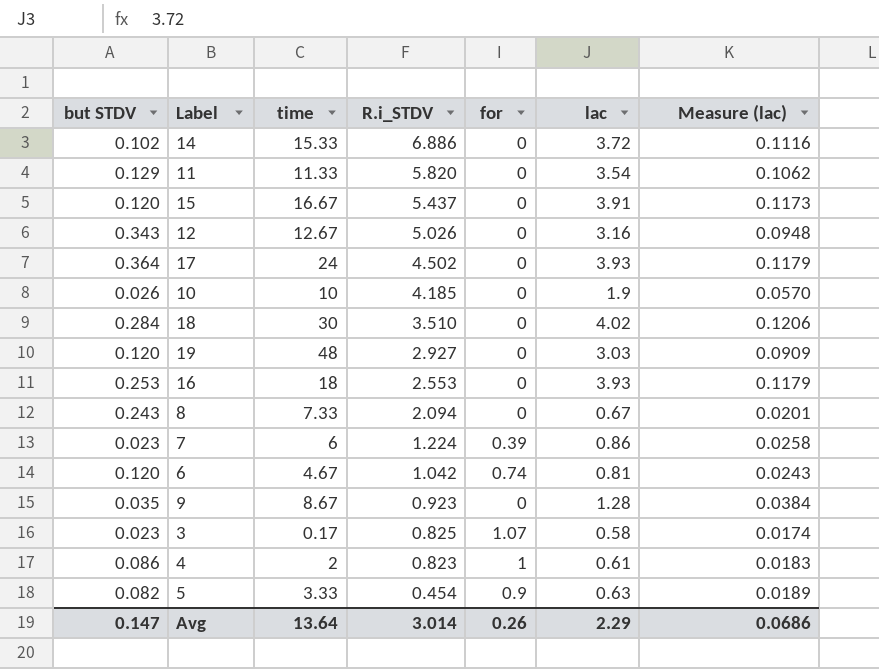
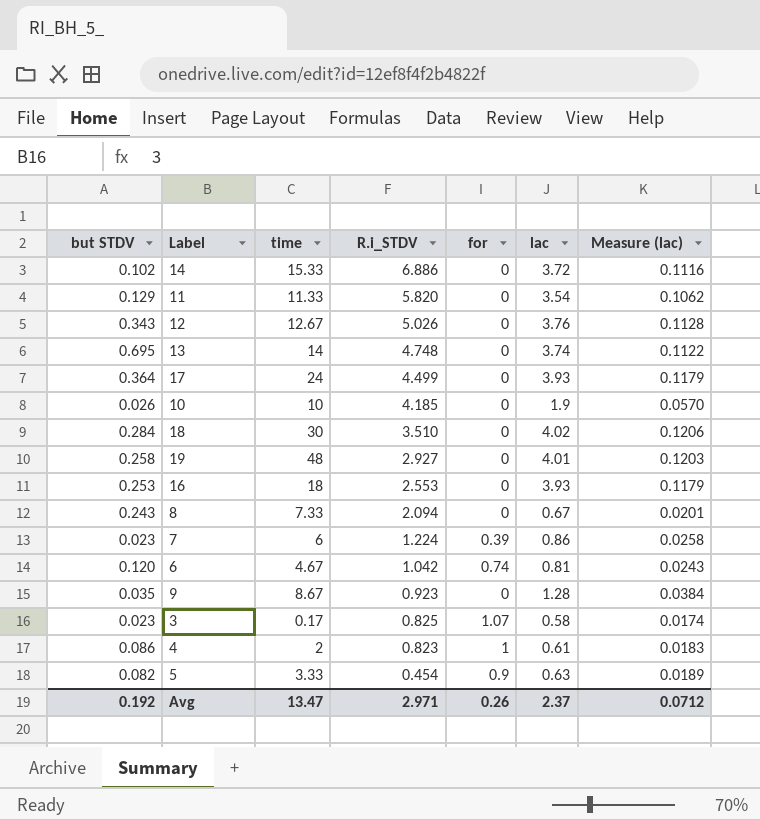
row 15: 0.120 | 16.67 | 5.437 | 0 | 3.91 | 0.1173 -> none
12 | lac: 3.16 -> 3.76
12 | Measure (lac): 0.0948 -> 0.1128
row 13: none -> 0.695 | 14 | 4.748 | 0 | 3.74 | 0.1122
17 | R.i_STDV: 4.502 -> 4.499
19 | but STDV: 0.120 -> 0.258
19 | lac: 3.03 -> 4.01
19 | Measure (lac): 0.0909 -> 0.1203
Avg | but STDV: 0.147 -> 0.192
Avg | time: 13.64 -> 13.47
Avg | R.i_STDV: 3.014 -> 2.971
Avg | lac: 2.29 -> 2.37
Avg | Measure (lac): 0.0686 -> 0.0712

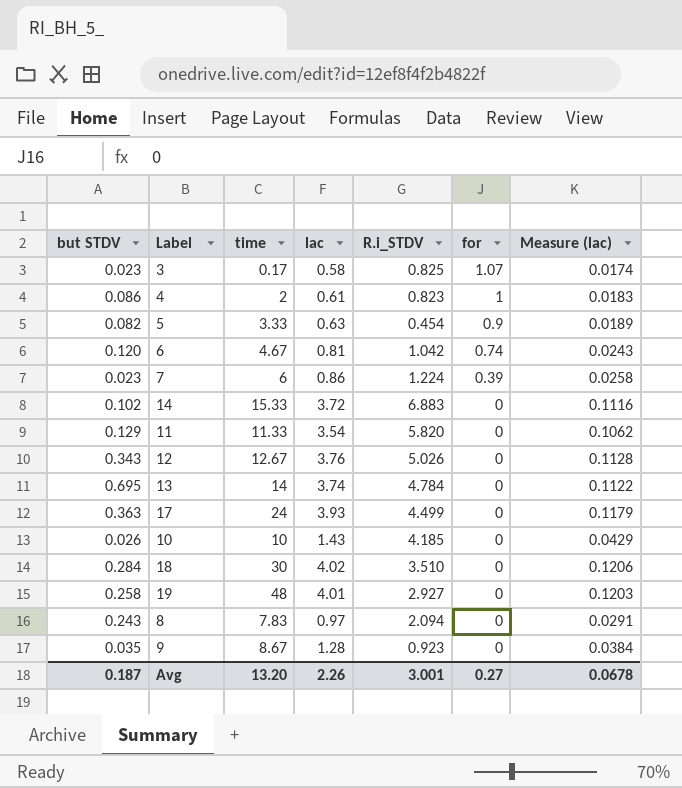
row order: R.i_STDV descending -> for descending
column lac | position: 6 -> 4
row 16: 0.253 | 18 | 2.553 | 0 | 3.93 | 0.1179 -> none
14 | R.i_STDV: 6.886 -> 6.883
13 | R.i_STDV: 4.748 -> 4.784
17 | but STDV: 0.364 -> 0.363
10 | lac: 1.9 -> 1.43
10 | Measure (lac): 0.0570 -> 0.0429
8 | time: 7.33 -> 7.83
8 | lac: 0.67 -> 0.97
8 | Measure (lac): 0.0201 -> 0.0291
Avg | but STDV: 0.192 -> 0.187
Avg | time: 13.47 -> 13.20
Avg | lac: 2.37 -> 2.26
Avg | R.i_STDV: 2.971 -> 3.001
Avg | for: 0.26 -> 0.27
Avg | Measure (lac): 0.0712 -> 0.0678

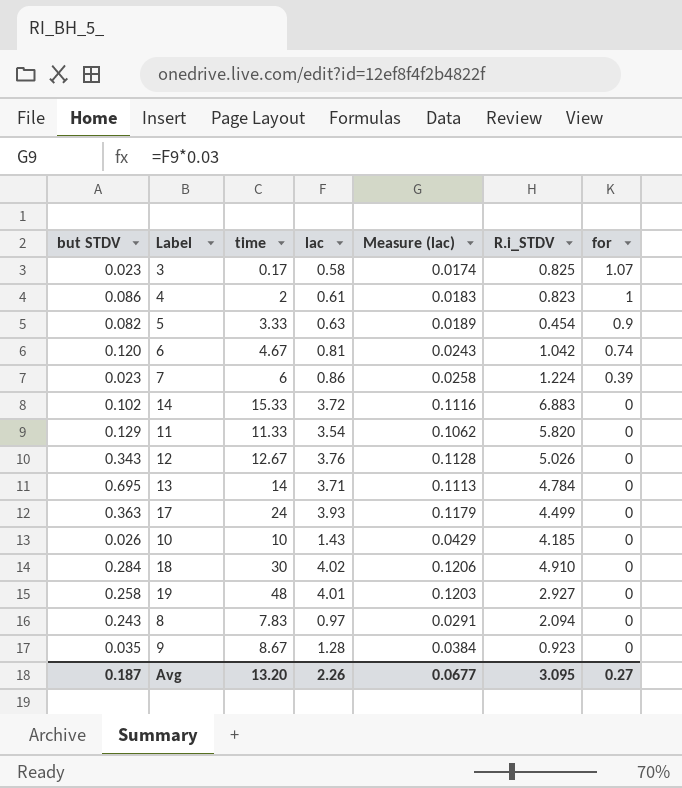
column Measure (lac) | position: 7 -> 5
13 | lac: 3.74 -> 3.71
13 | Measure (lac): 0.1122 -> 0.1113
18 | R.i_STDV: 3.510 -> 4.910
Avg | Measure (lac): 0.0678 -> 0.0677
Avg | R.i_STDV: 3.001 -> 3.095

